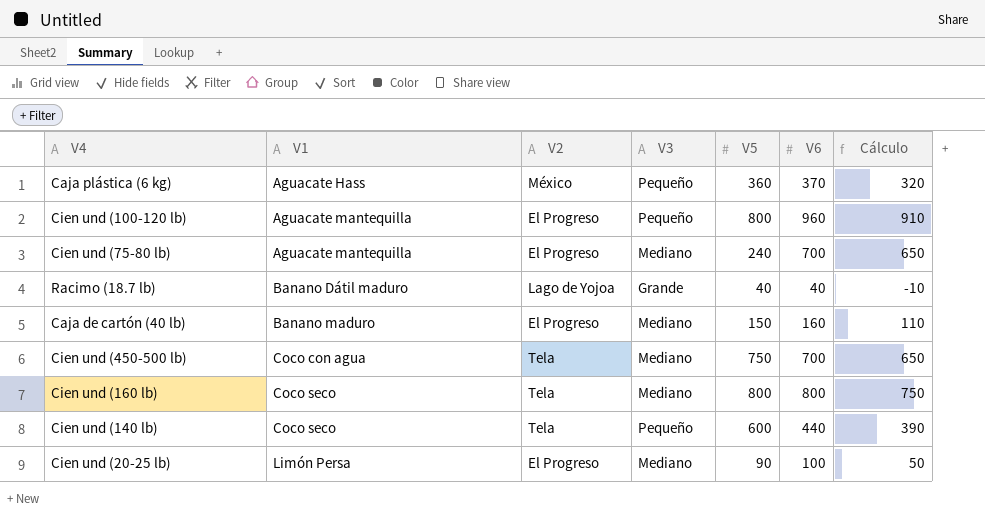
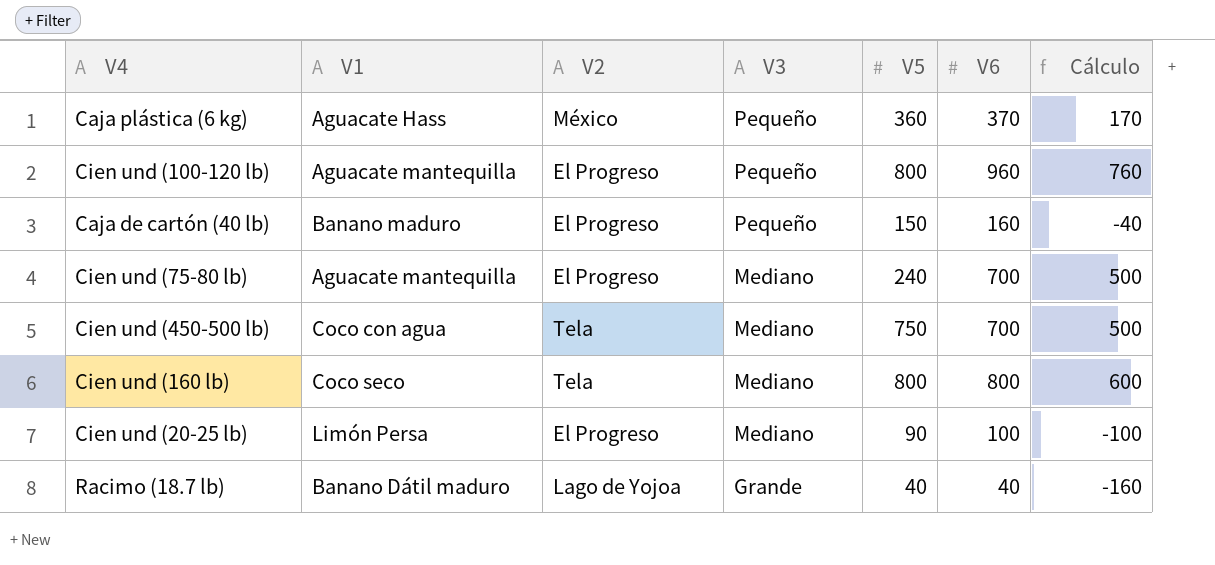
row order: V1 ascending -> V3 descending
column Cálculo | formula: [V6] - 50 -> [V6] - 200
row Cien und (140 lb): Coco seco | Tela | Pequeño | 600 | 440 | 390 -> none
Caja de cartón (40 lb) | V3: Mediano -> Pequeño

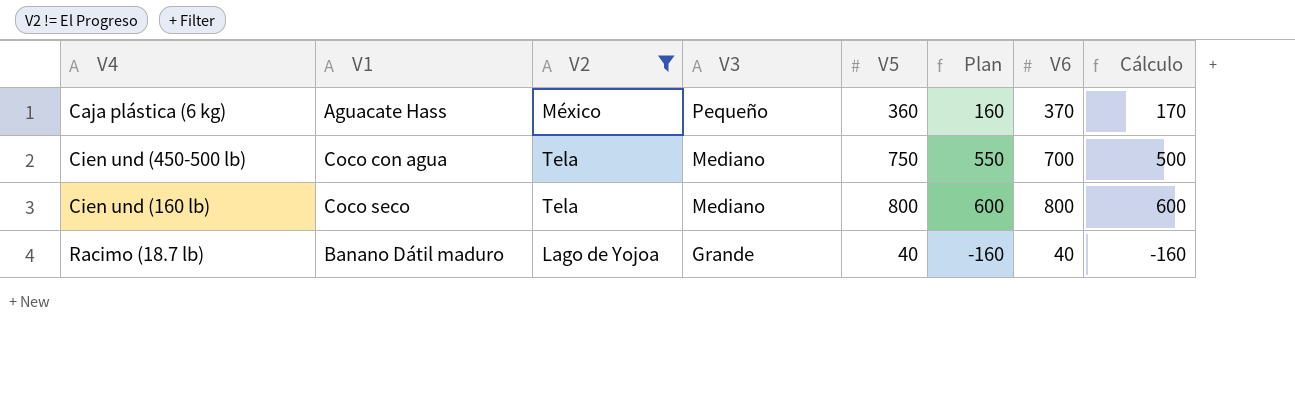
filter: none -> V2 != El Progreso
column Plan | formula: none -> [V5] - 200

